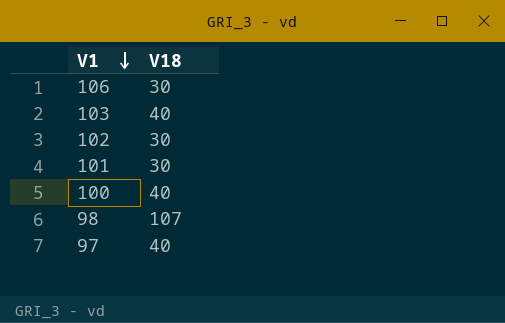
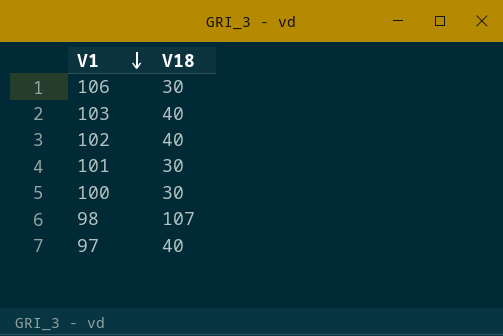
102 | V18: 30 -> 40
100 | V18: 40 -> 30

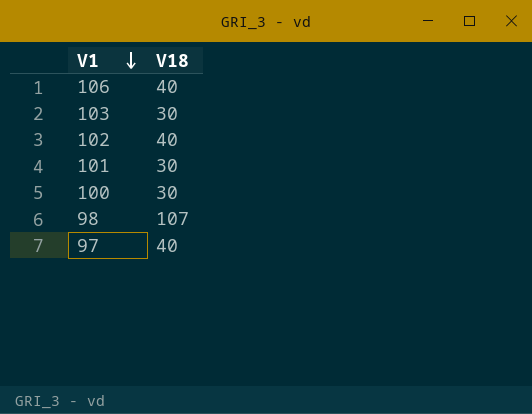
106 | V18: 30 -> 40
103 | V18: 40 -> 30

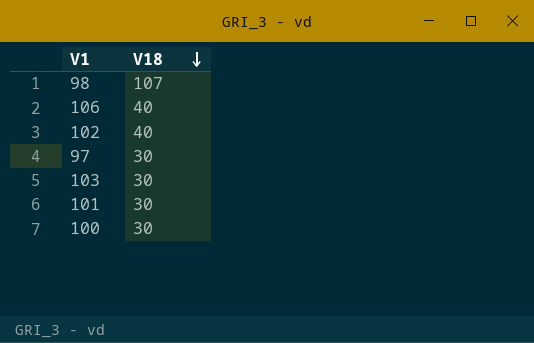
row order: V1 descending -> V18 descending
97 | V18: 40 -> 30

